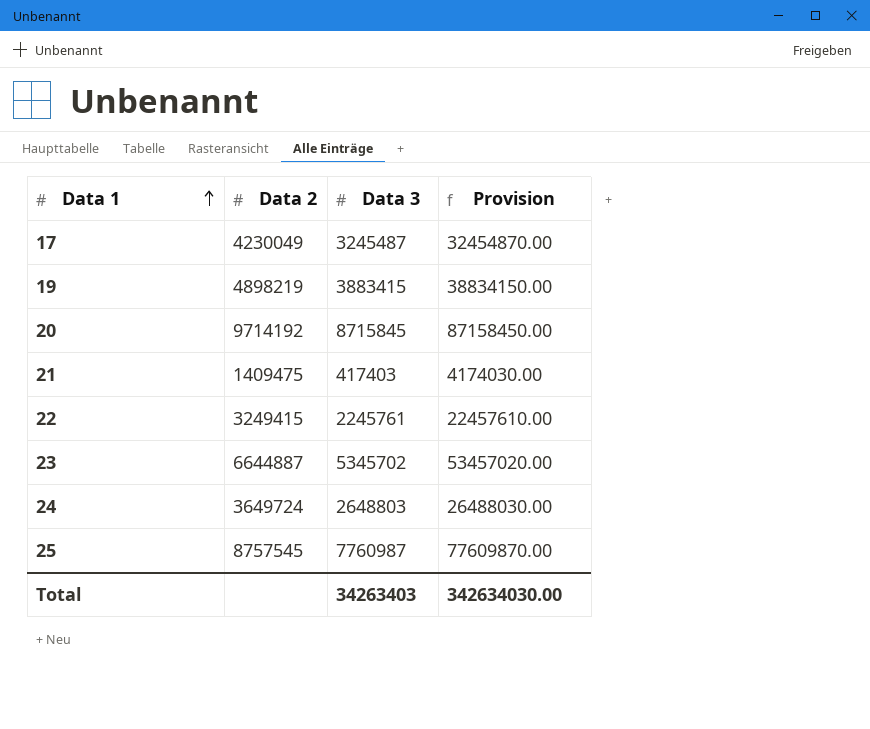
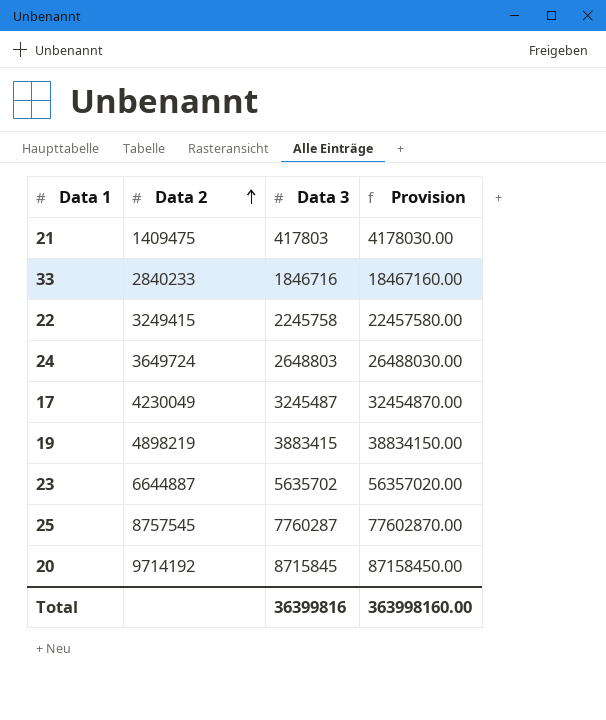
row order: Data 1 ascending -> Data 2 ascending
21 | Data 3: 417403 -> 417803
21 | Provision: 4174030.00 -> 4178030.00
row 33: none -> 2840233 | 1846716 | 18467160.00
22 | Data 3: 2245761 -> 2245758
22 | Provision: 22457610.00 -> 22457580.00
23 | Data 3: 5345702 -> 5635702
23 | Provision: 53457020.00 -> 56357020.00
25 | Data 3: 7760987 -> 7760287
25 | Provision: 77609870.00 -> 77602870.00
Total | Data 3: 34263403 -> 36399816
Total | Provision: 342634030.00 -> 363998160.00

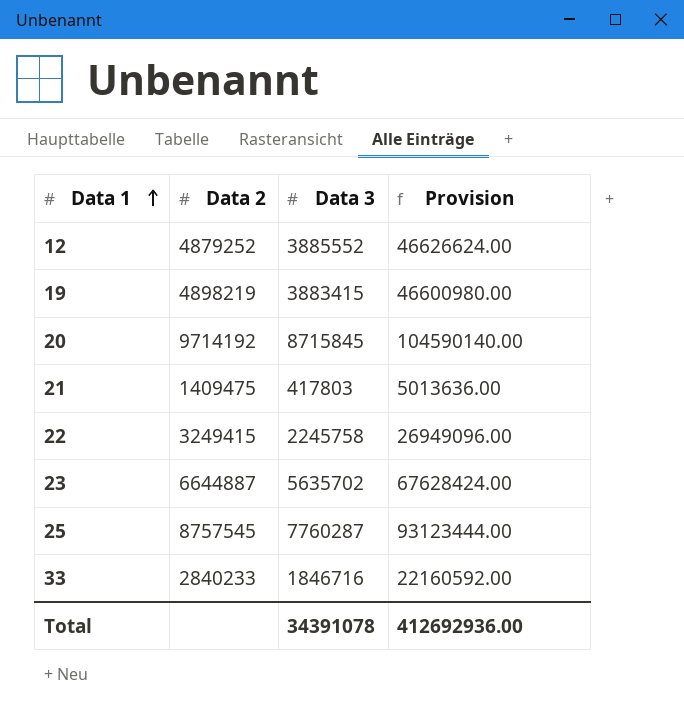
row order: Data 2 ascending -> Data 1 ascending
column Provision | formula: [Data 3] * 10 -> [Data 3] * 12
row 24: 3649724 | 2648803 | 26488030.00 -> none
row 17: 4230049 | 3245487 | 32454870.00 -> none
row 12: none -> 4879252 | 3885552 | 46626624.00
Total | Data 3: 36399816 -> 34391078
Total | Provision: 363998160.00 -> 412692936.00

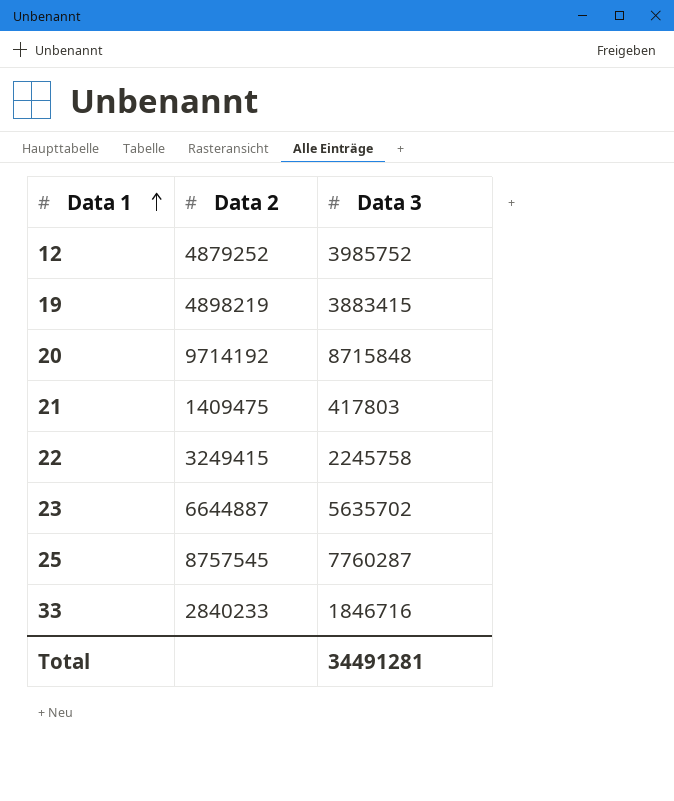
column Provision | formula: [Data 3] * 12 -> none
12 | Data 3: 3885552 -> 3985752
20 | Data 3: 8715845 -> 8715848
Total | Data 3: 34391078 -> 34491281

